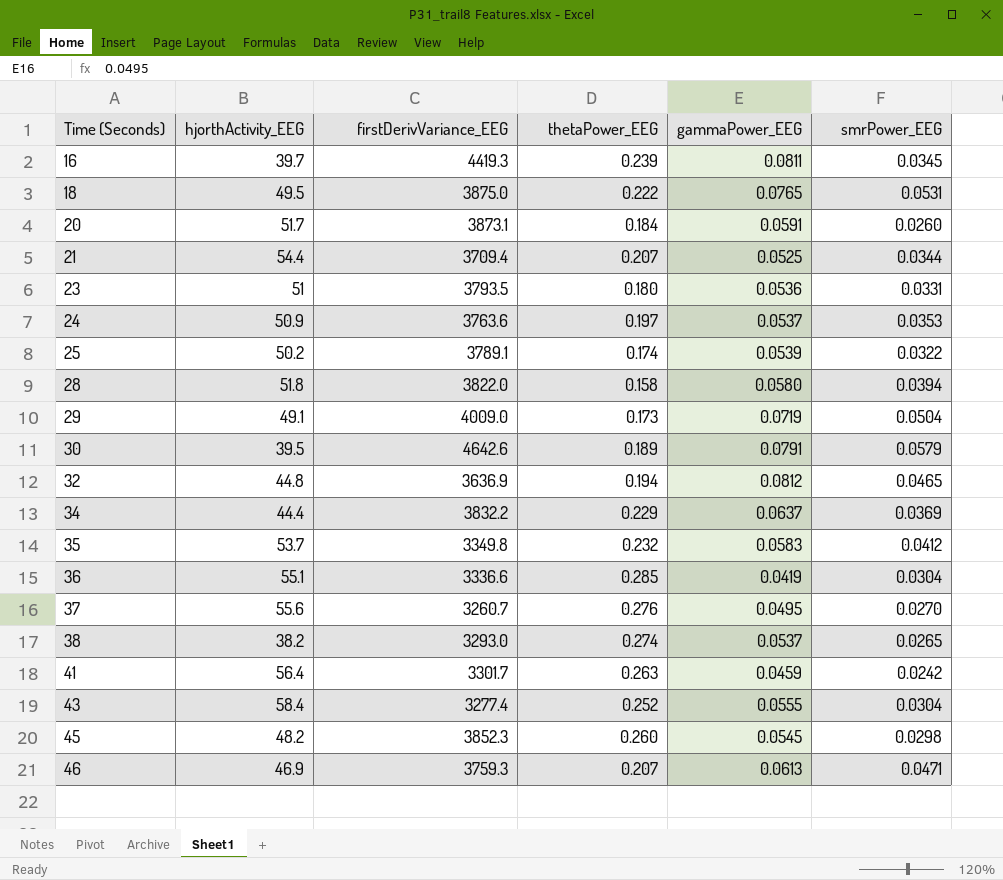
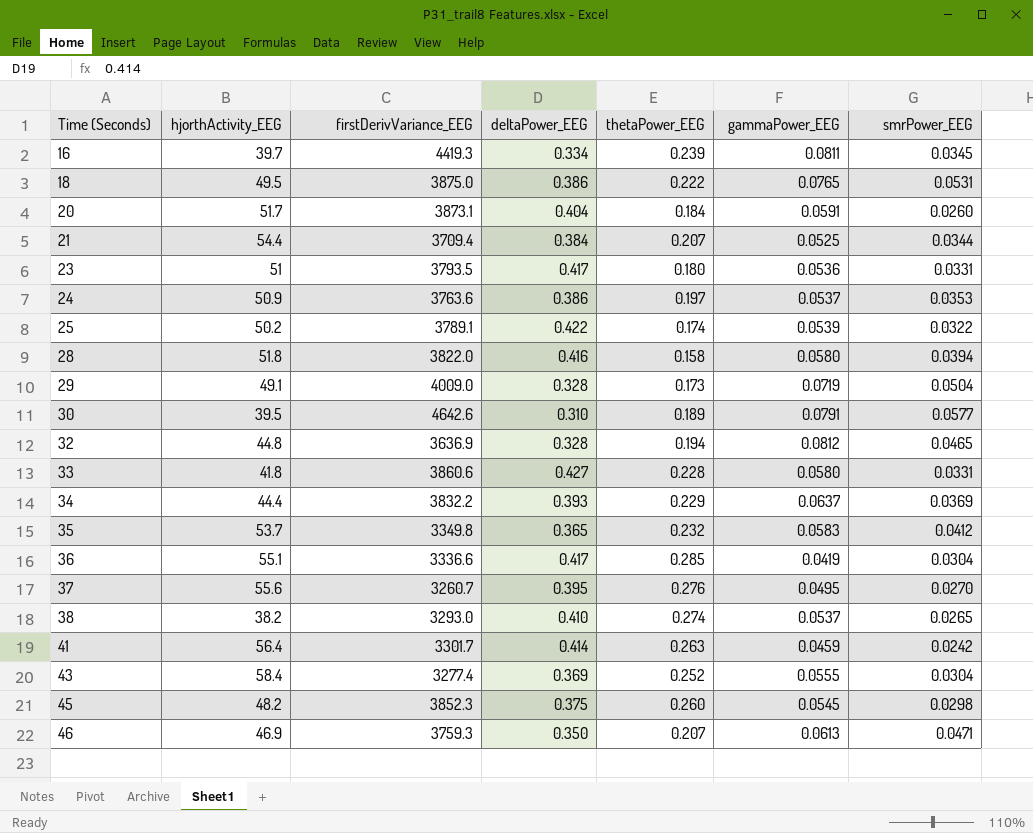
column deltaPower_EEG | position: none -> 4
30 | smrPower_EEG: 0.0579 -> 0.0577
row 33: none -> 41.8 | 3860.6 | 0.427 | 0.228 | 0.0580 | 0.0331

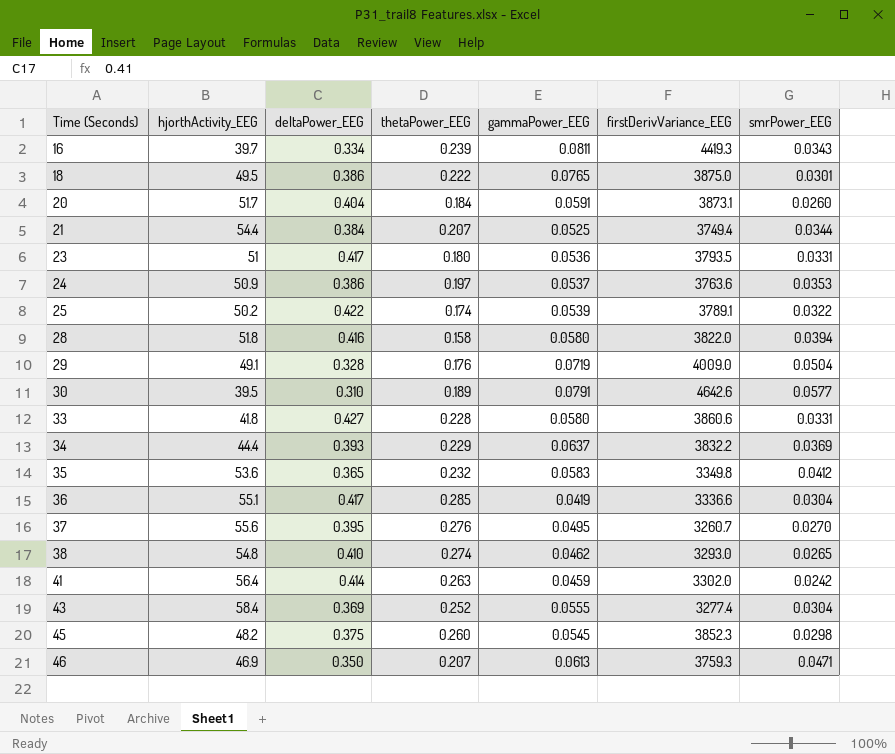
column firstDerivVariance_EEG | position: 3 -> 6
row 32: 44.8 | 3636.9 | 0.328 | 0.194 | 0.0812 | 0.0465 -> none
16 | smrPower_EEG: 0.0345 -> 0.0343
18 | smrPower_EEG: 0.0531 -> 0.0301
21 | firstDerivVariance_EEG: 3709.4 -> 3749.4
29 | thetaPower_EEG: 0.173 -> 0.176
35 | hjorthActivity_EEG: 53.7 -> 53.6
38 | hjorthActivity_EEG: 38.2 -> 54.8
38 | gammaPower_EEG: 0.0537 -> 0.0462
41 | firstDerivVariance_EEG: 3301.7 -> 3302.0

